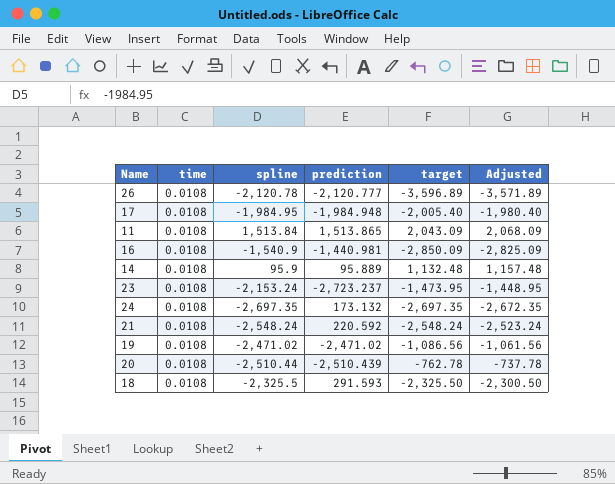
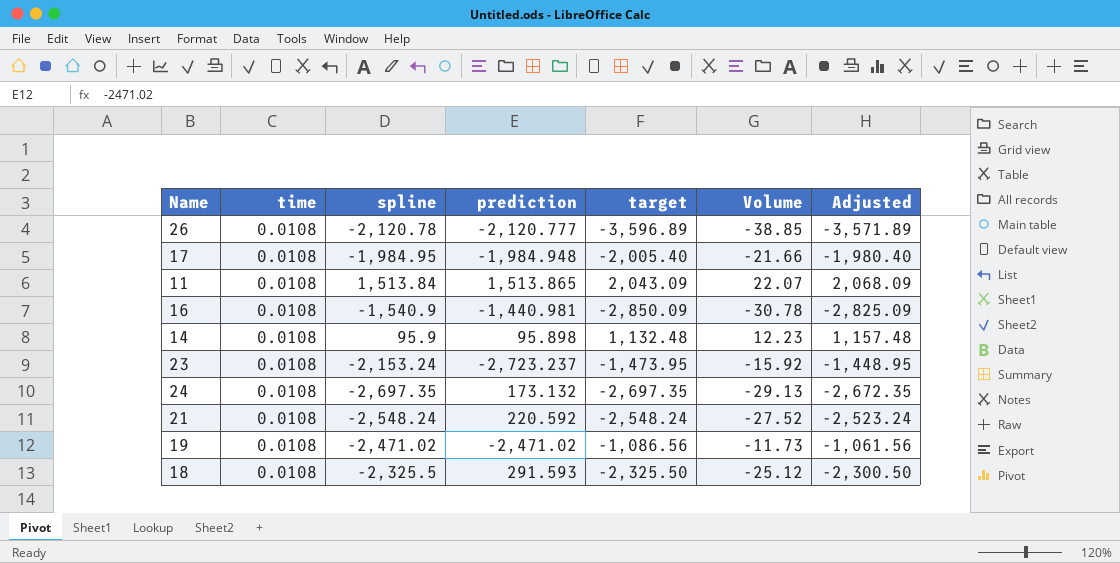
column Volume | formula: none -> [time] * [target]
row 20: 0.0108 | -2,510.44 | -2,510.439 | -762.78 | -737.78 -> none
14 | prediction: 95.889 -> 95.898

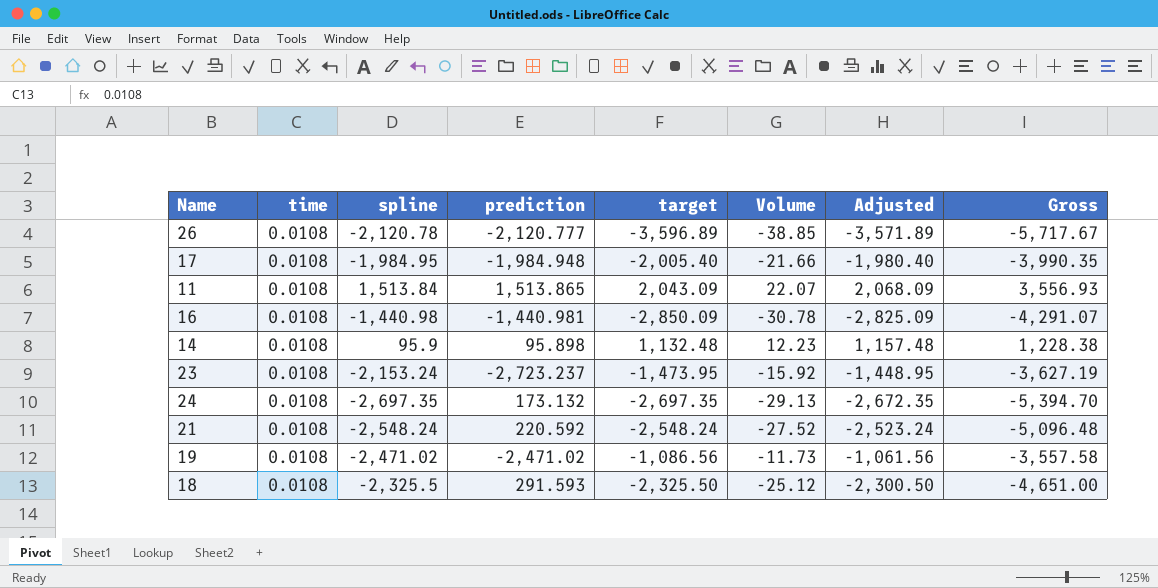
column Gross | formula: none -> [spline] + [target]
16 | spline: -1,540.9 -> -1,440.98

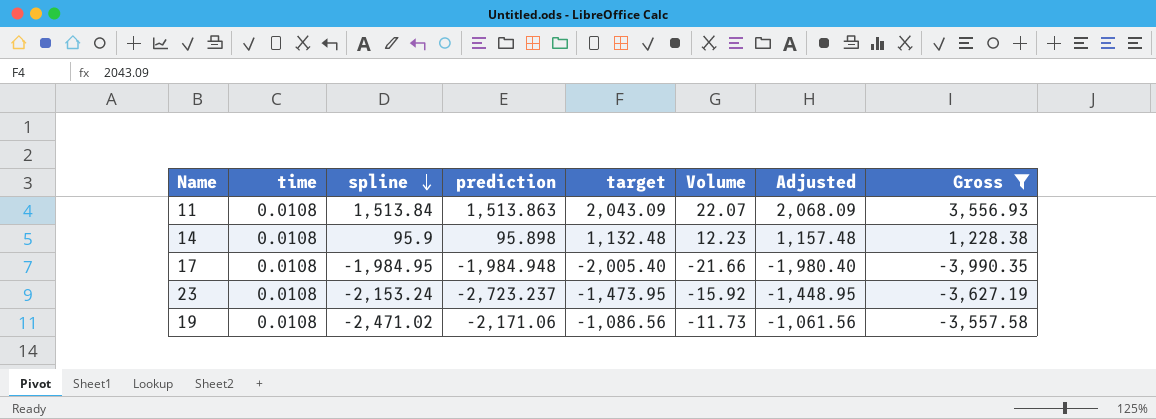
filter: none -> Gross >= -3,990.35
row order: none -> spline descending
11 | prediction: 1,513.865 -> 1,513.863
19 | prediction: -2,471.02 -> -2,171.06

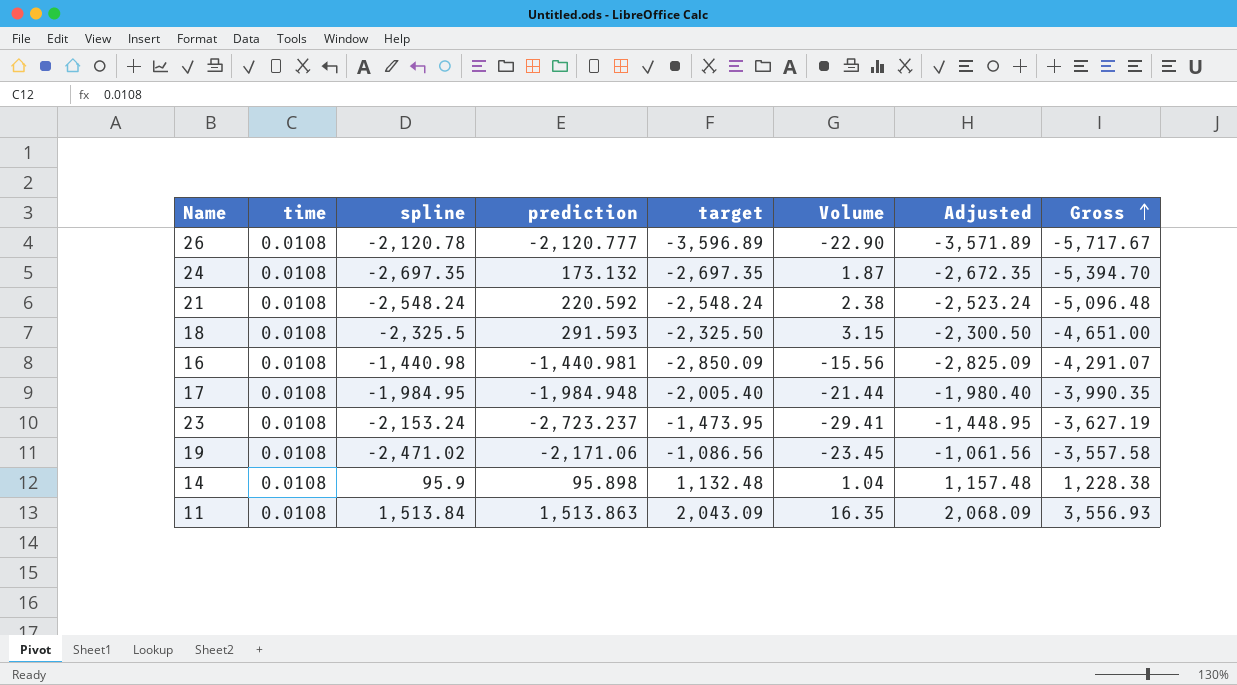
filter: Gross >= -3,990.35 -> none
row order: spline descending -> Gross ascending
column Volume | formula: [time] * [target] -> [time] * [prediction]

